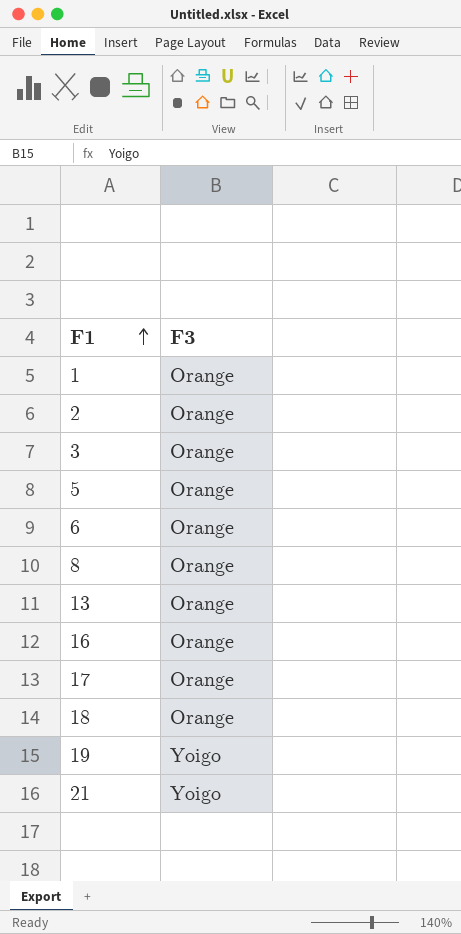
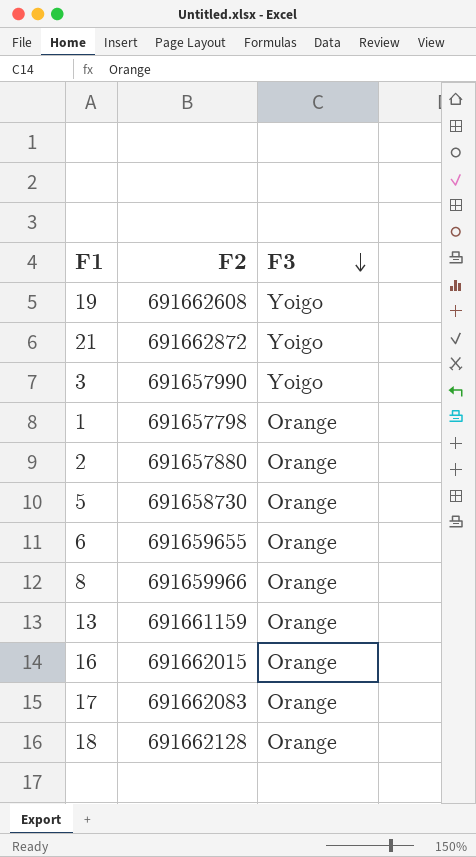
row order: F1 ascending -> F3 descending
column F2 | position: none -> 2
3 | F3: Orange -> Yoigo

